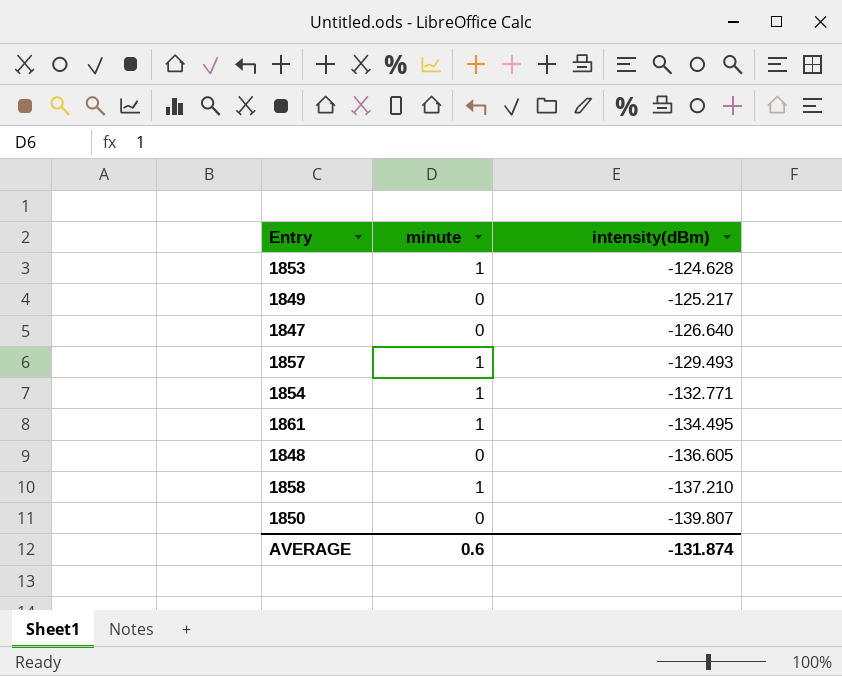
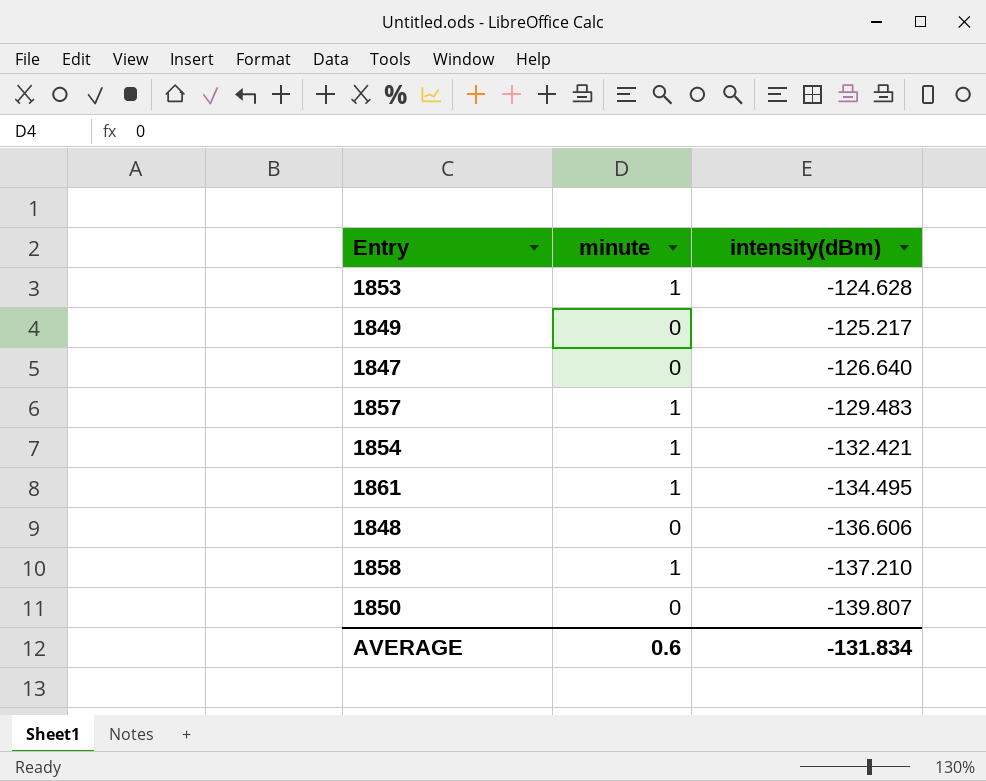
1857 | intensity(dBm): -129.493 -> -129.483
1854 | intensity(dBm): -132.771 -> -132.421
1848 | intensity(dBm): -136.605 -> -136.606
AVERAGE | intensity(dBm): -131.874 -> -131.834

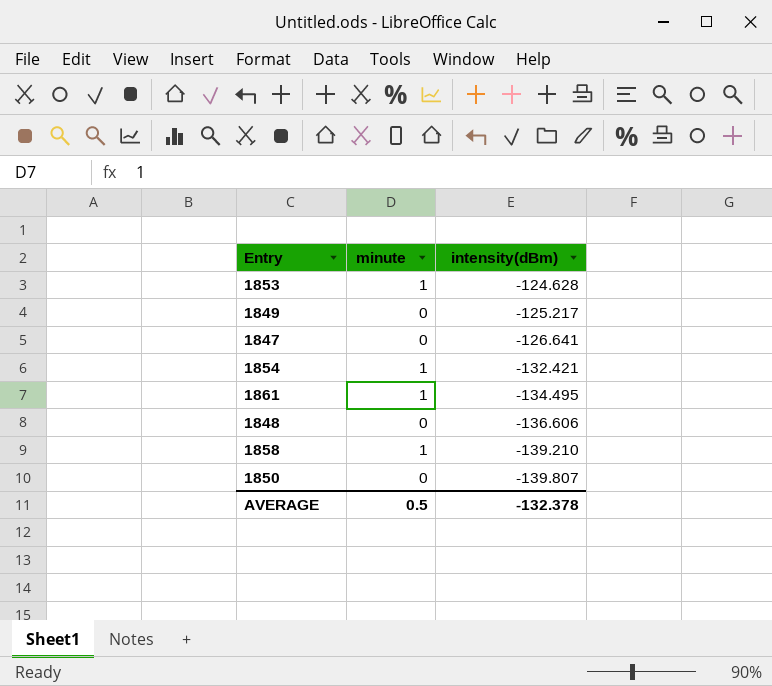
row 1857: 1 | -129.483 -> none
1847 | intensity(dBm): -126.640 -> -126.641
1858 | intensity(dBm): -137.210 -> -139.210
AVERAGE | minute: 0.6 -> 0.5
AVERAGE | intensity(dBm): -131.834 -> -132.378

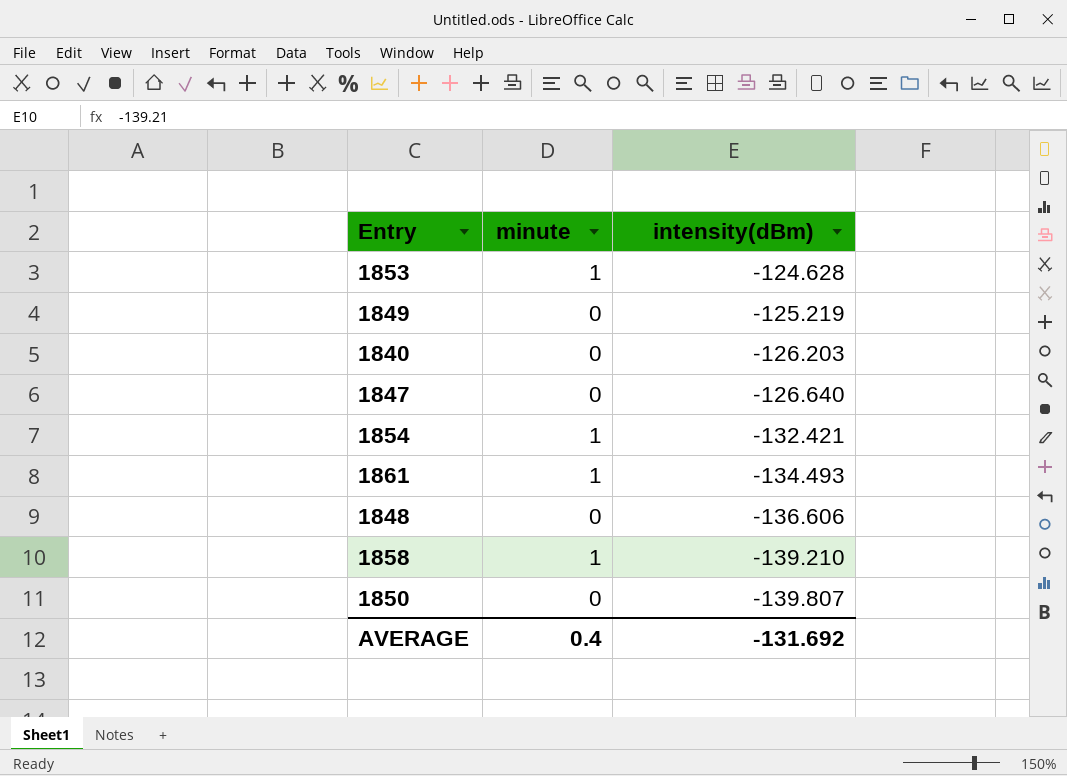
1849 | intensity(dBm): -125.217 -> -125.219
row 1840: none -> 0 | -126.203
1847 | intensity(dBm): -126.641 -> -126.640
1861 | intensity(dBm): -134.495 -> -134.493
AVERAGE | minute: 0.5 -> 0.4
AVERAGE | intensity(dBm): -132.378 -> -131.692

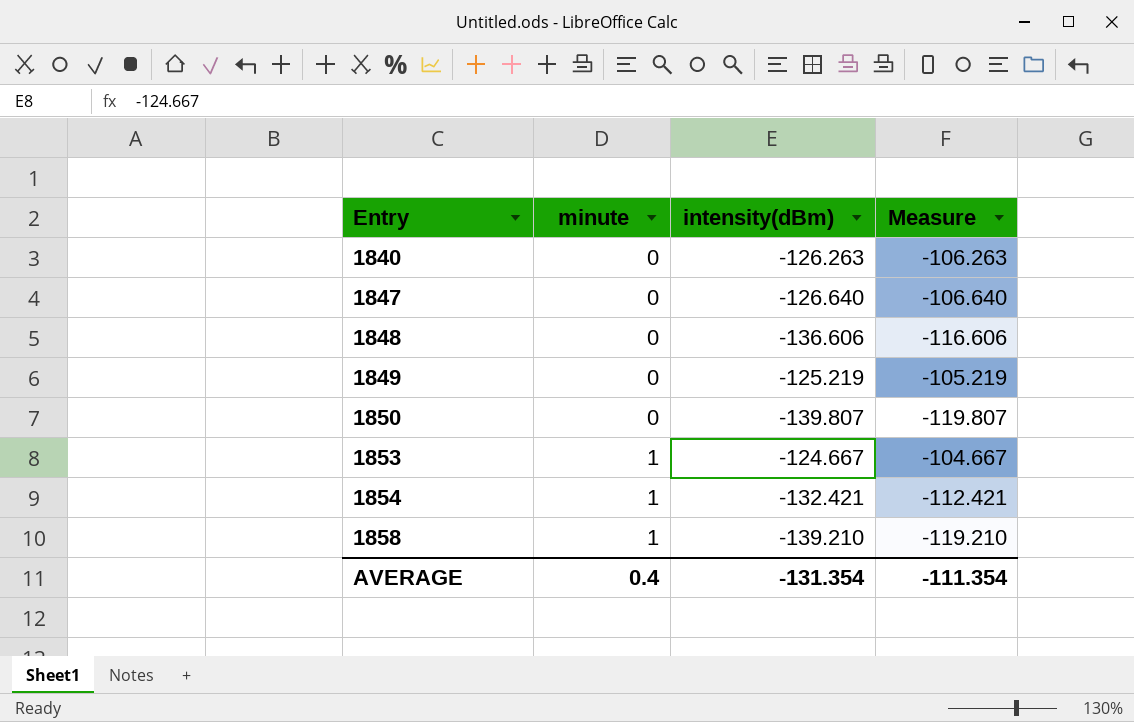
row order: intensity(dBm) descending -> Entry ascending
column Measure | formula: none -> [intensity(dBm)] + 20
row 1861: 1 | -134.493 -> none
1840 | intensity(dBm): -126.203 -> -126.263
1853 | intensity(dBm): -124.628 -> -124.667
AVERAGE | intensity(dBm): -131.692 -> -131.354

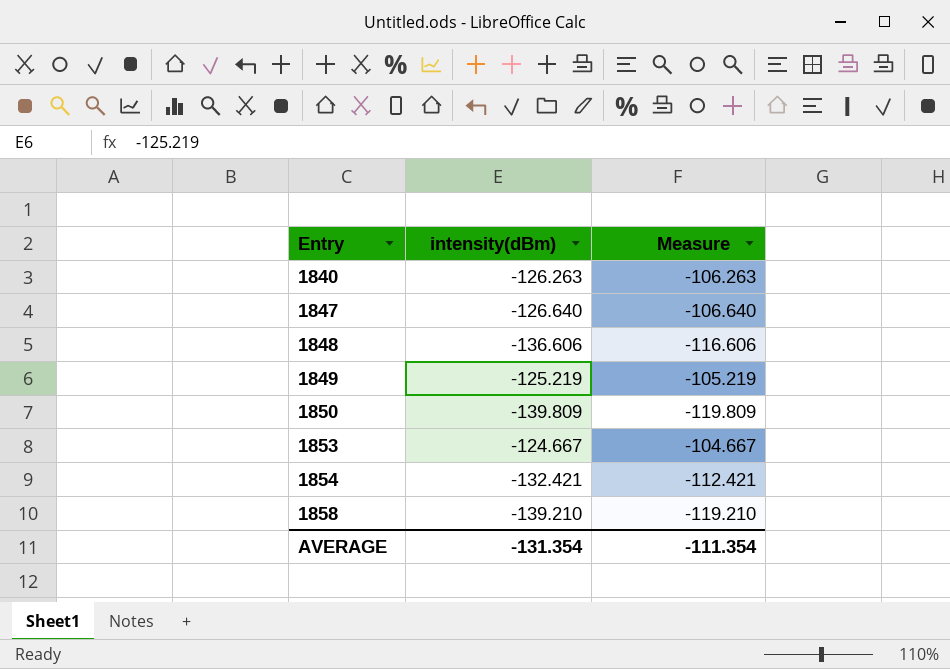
column minute | position: 2 -> none
1850 | intensity(dBm): -139.807 -> -139.809
1850 | Measure: -119.807 -> -119.809

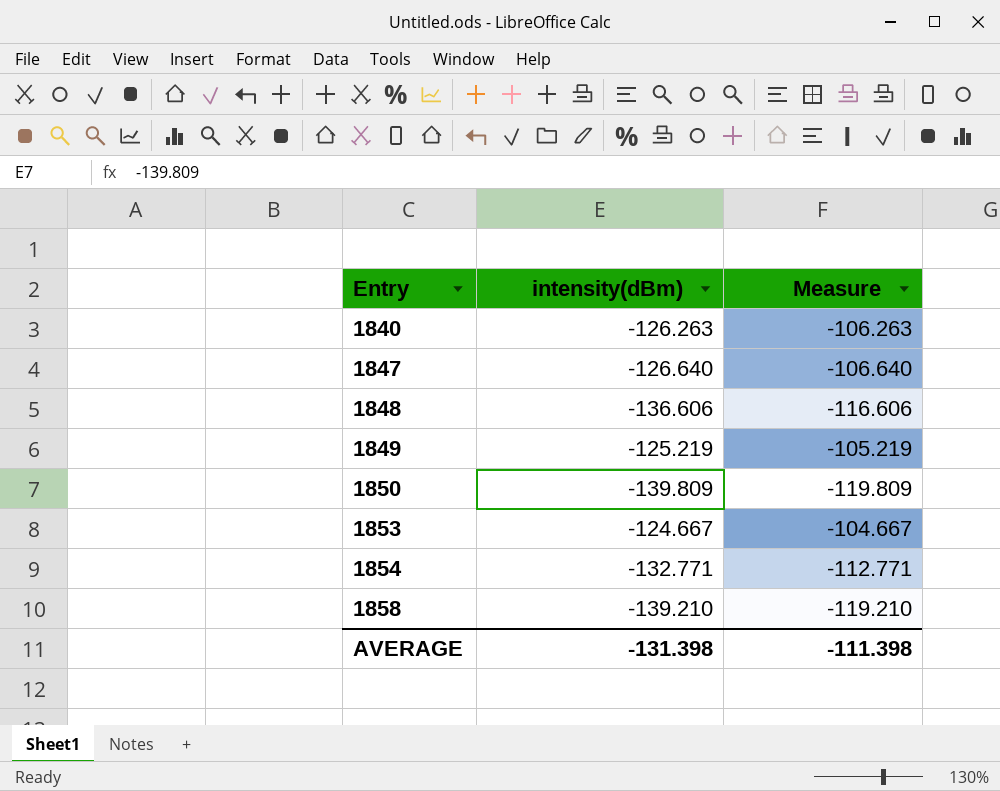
1854 | intensity(dBm): -132.421 -> -132.771
1854 | Measure: -112.421 -> -112.771
AVERAGE | intensity(dBm): -131.354 -> -131.398
AVERAGE | Measure: -111.354 -> -111.398

